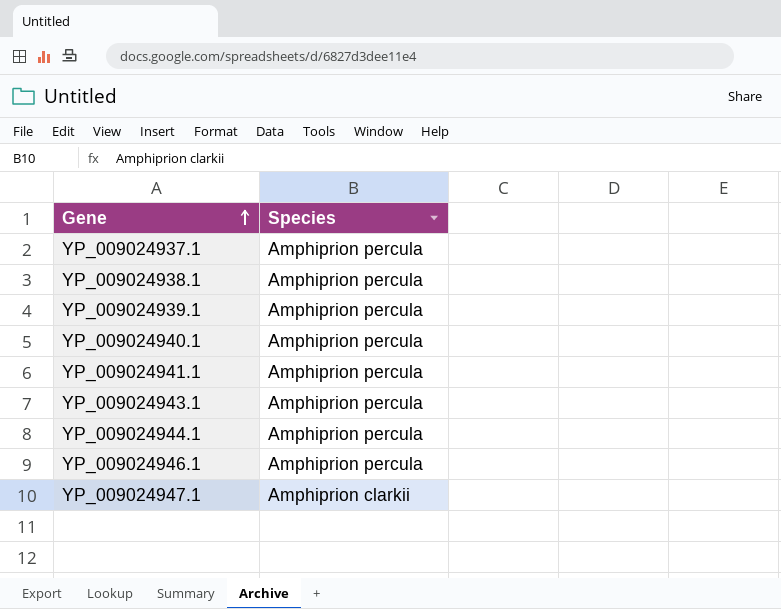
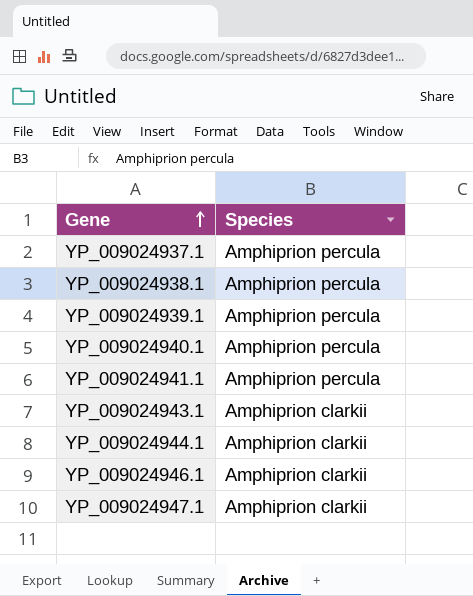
YP_009024943.1 | Species: Amphiprion percula -> Amphiprion clarkii
YP_009024944.1 | Species: Amphiprion percula -> Amphiprion clarkii
YP_009024946.1 | Species: Amphiprion percula -> Amphiprion clarkii

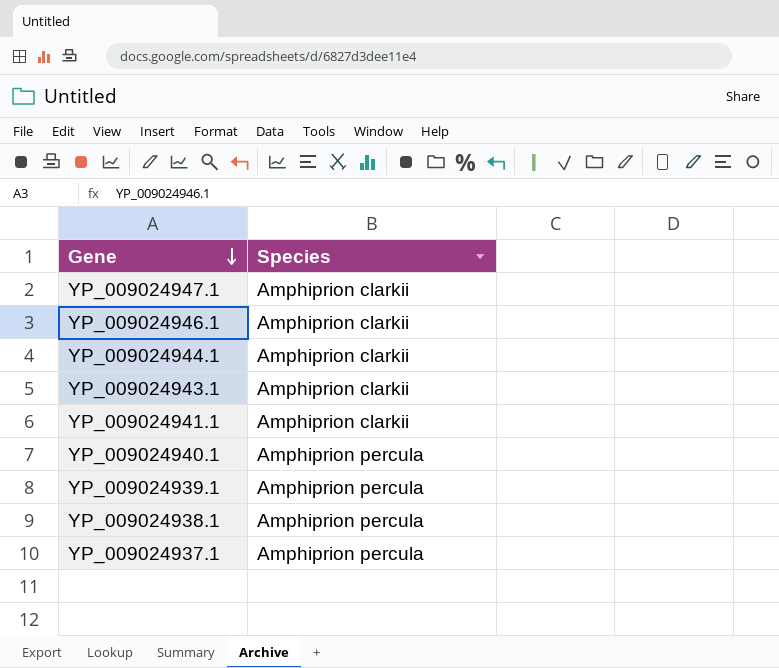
row order: Gene ascending -> Gene descending
YP_009024941.1 | Species: Amphiprion percula -> Amphiprion clarkii

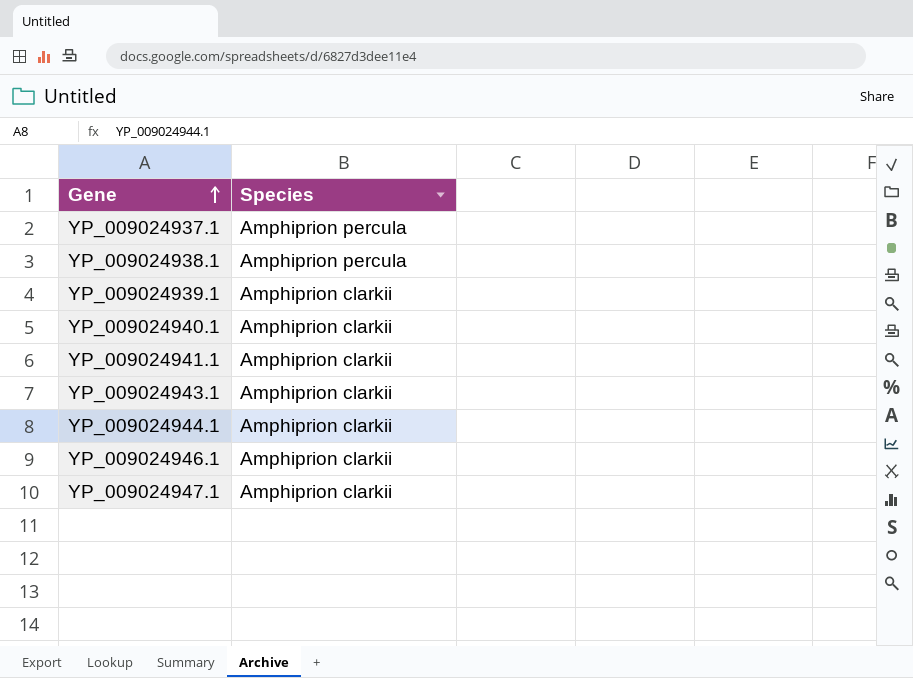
row order: Gene descending -> Gene ascending
YP_009024939.1 | Species: Amphiprion percula -> Amphiprion clarkii
YP_009024940.1 | Species: Amphiprion percula -> Amphiprion clarkii

